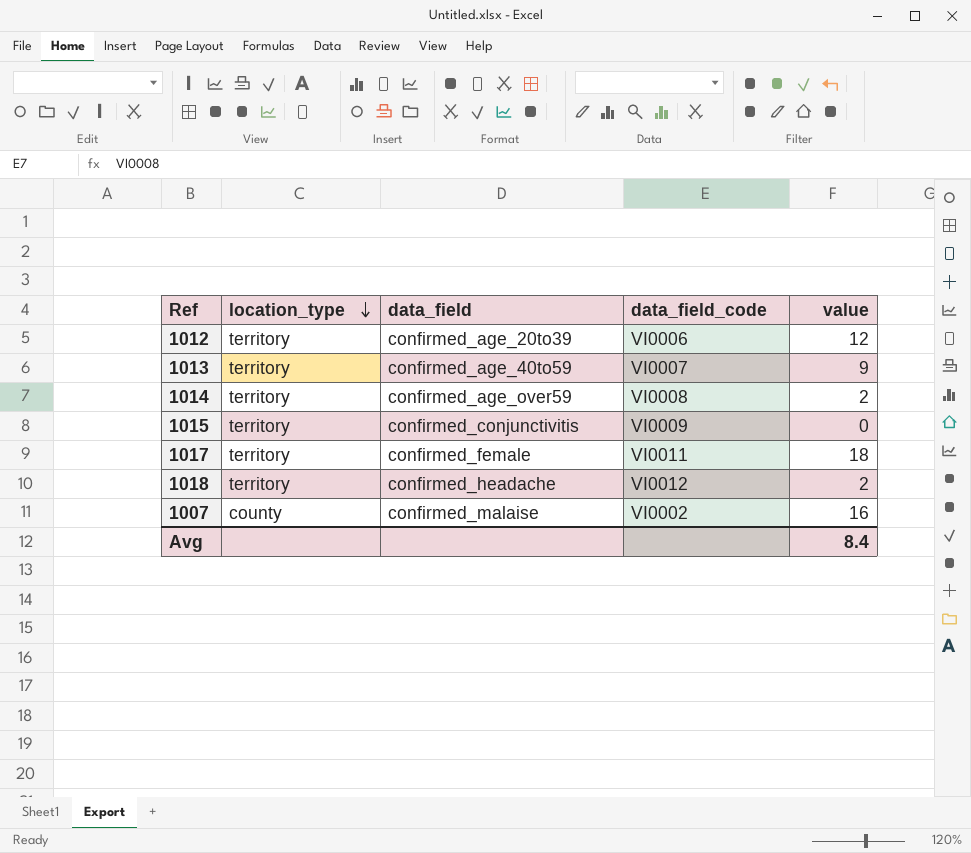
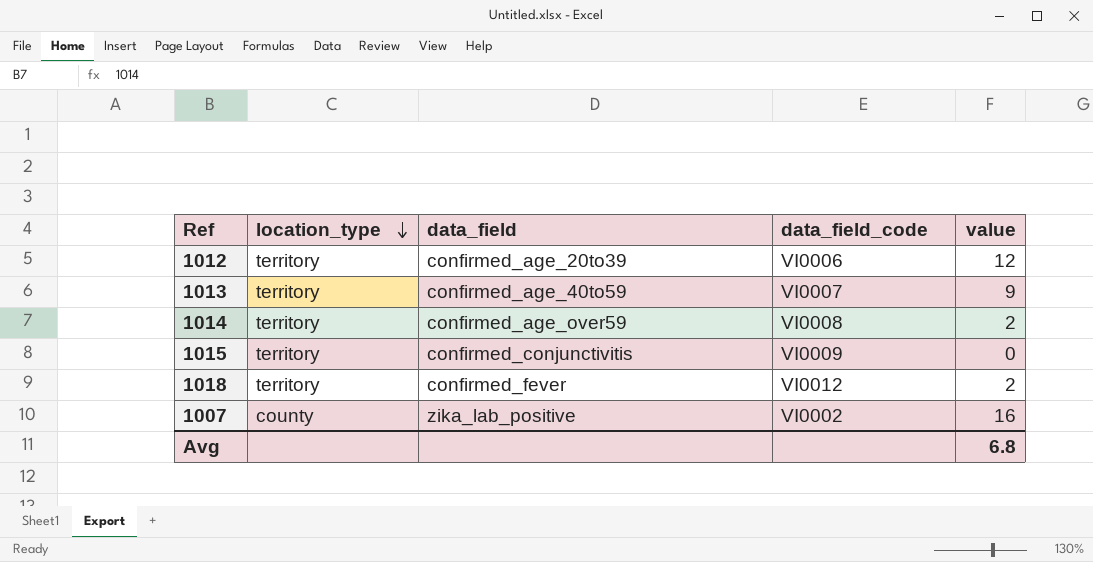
row 1017: territory | confirmed_female | VI0011 | 18 -> none
1018 | data_field: confirmed_headache -> confirmed_fever
1007 | data_field: confirmed_malaise -> zika_lab_positive
Avg | value: 8.4 -> 6.8

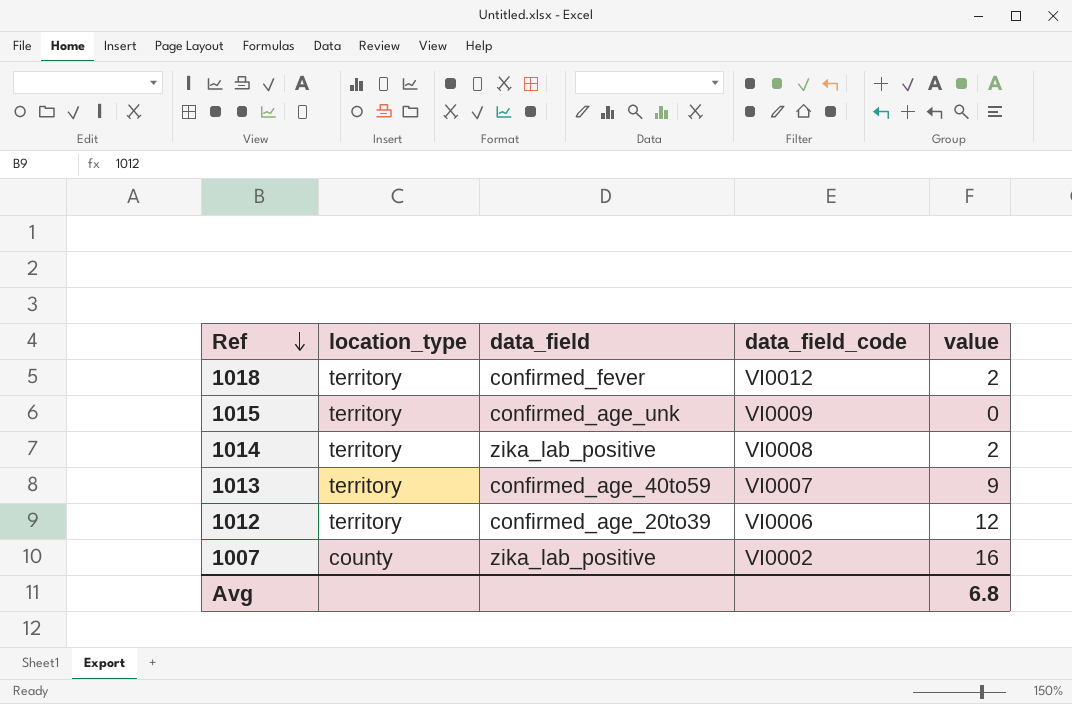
row order: location_type descending -> Ref descending
1015 | data_field: confirmed_conjunctivitis -> confirmed_age_unk
1014 | data_field: confirmed_age_over59 -> zika_lab_positive

